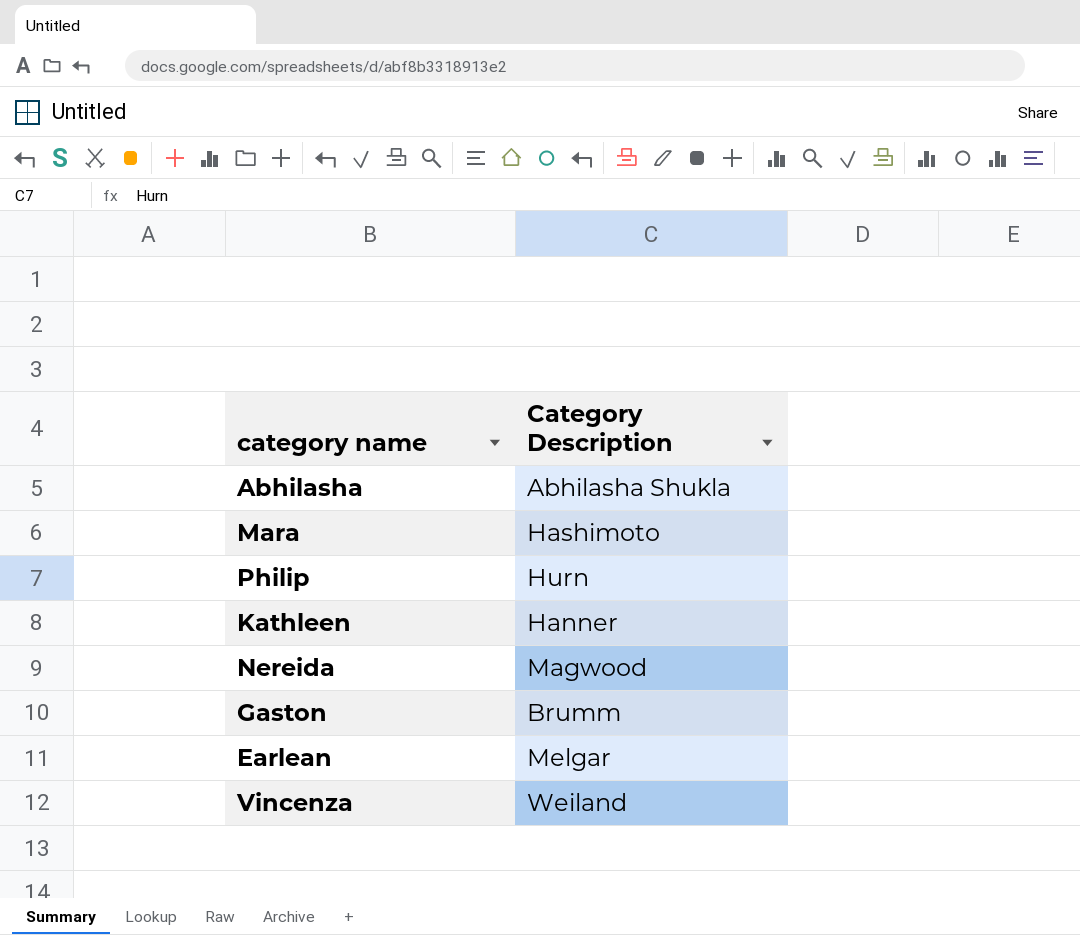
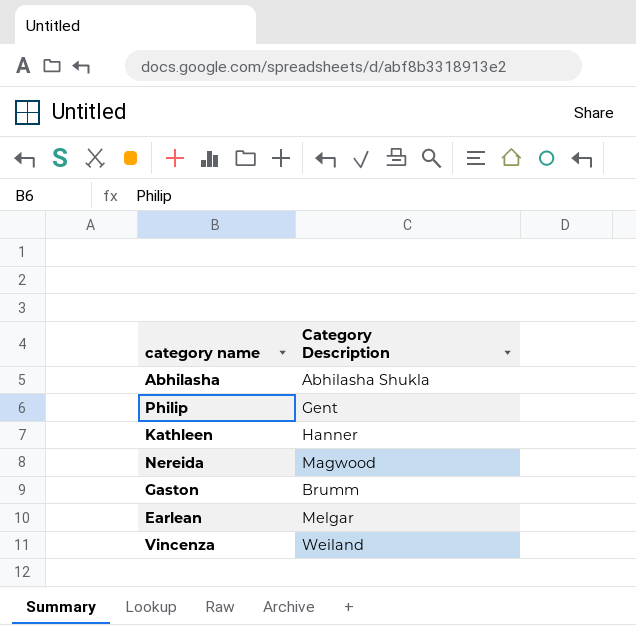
row Mara: Hashimoto -> none
Philip | Category Description: Hurn -> Gent

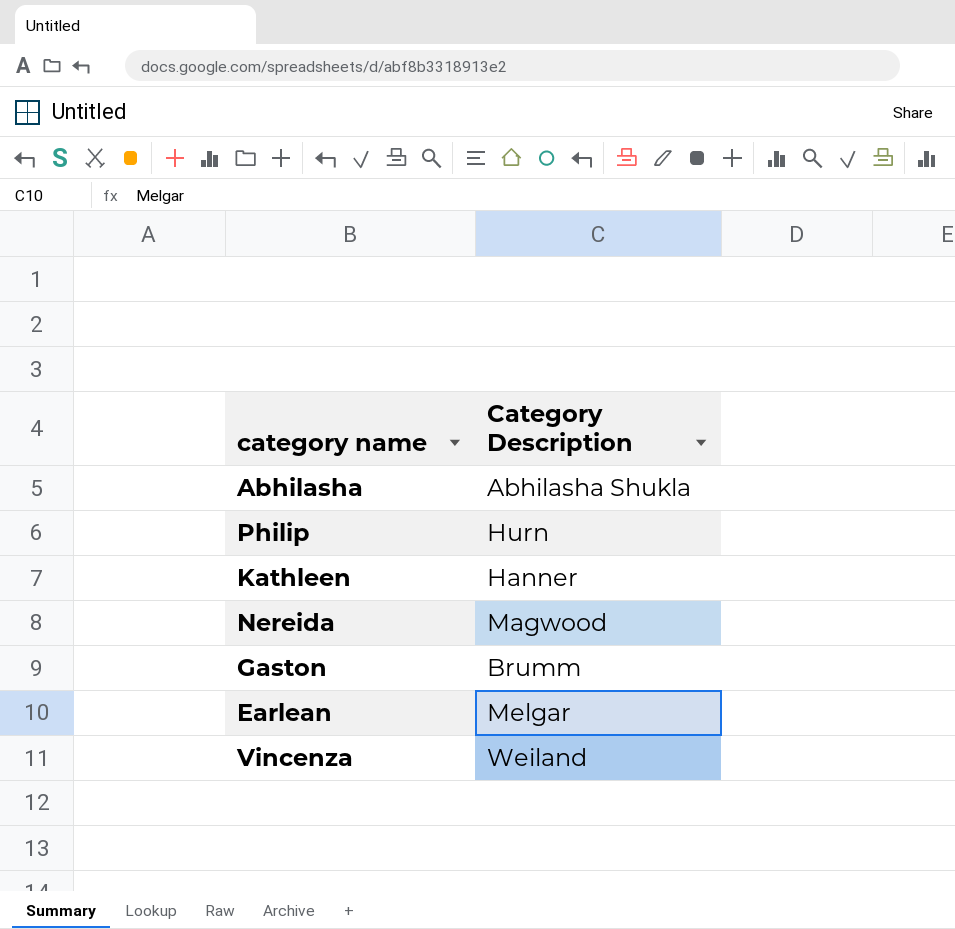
Philip | Category Description: Gent -> Hurn

